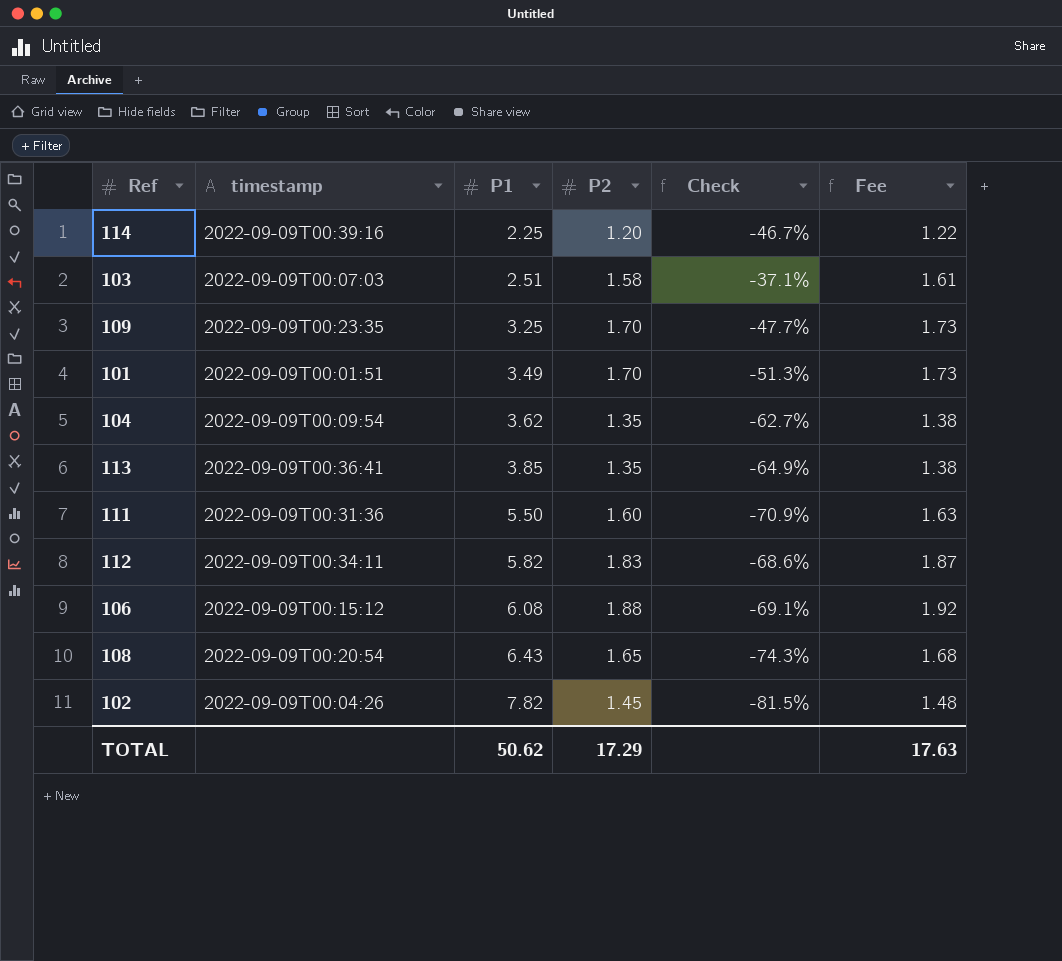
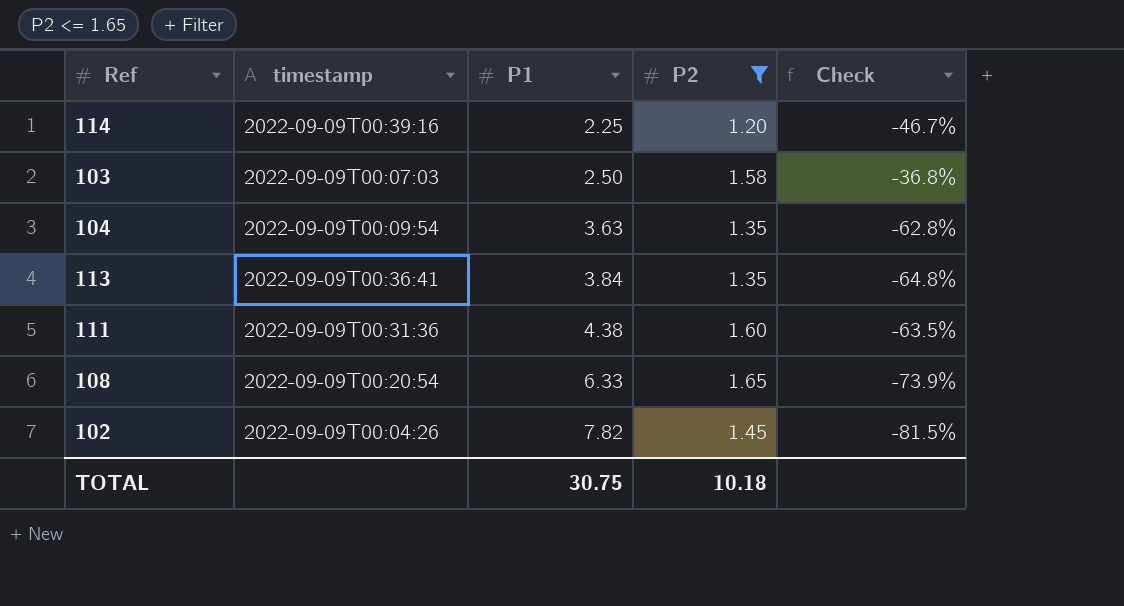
filter: none -> P2 <= 1.65
column Fee | formula: [P2] * 1.02 -> none
103 | P1: 2.51 -> 2.50
103 | Check: -37.1% -> -36.8%
104 | P1: 3.62 -> 3.63
104 | Check: -62.7% -> -62.8%
113 | P1: 3.85 -> 3.84
113 | Check: -64.9% -> -64.8%
111 | P1: 5.50 -> 4.38
111 | Check: -70.9% -> -63.5%
108 | P1: 6.43 -> 6.33
108 | Check: -74.3% -> -73.9%
TOTAL | P1: 50.62 -> 30.75
TOTAL | P2: 17.29 -> 10.18

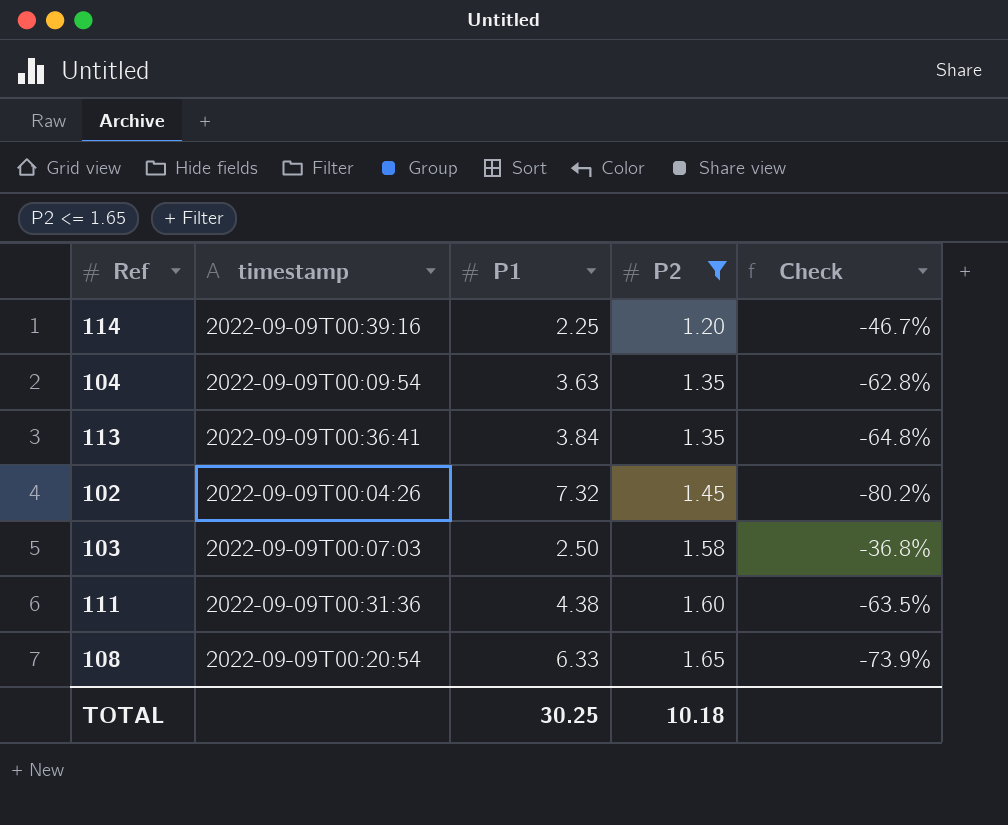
row order: P1 ascending -> P2 ascending
102 | P1: 7.82 -> 7.32
102 | Check: -81.5% -> -80.2%
TOTAL | P1: 30.75 -> 30.25

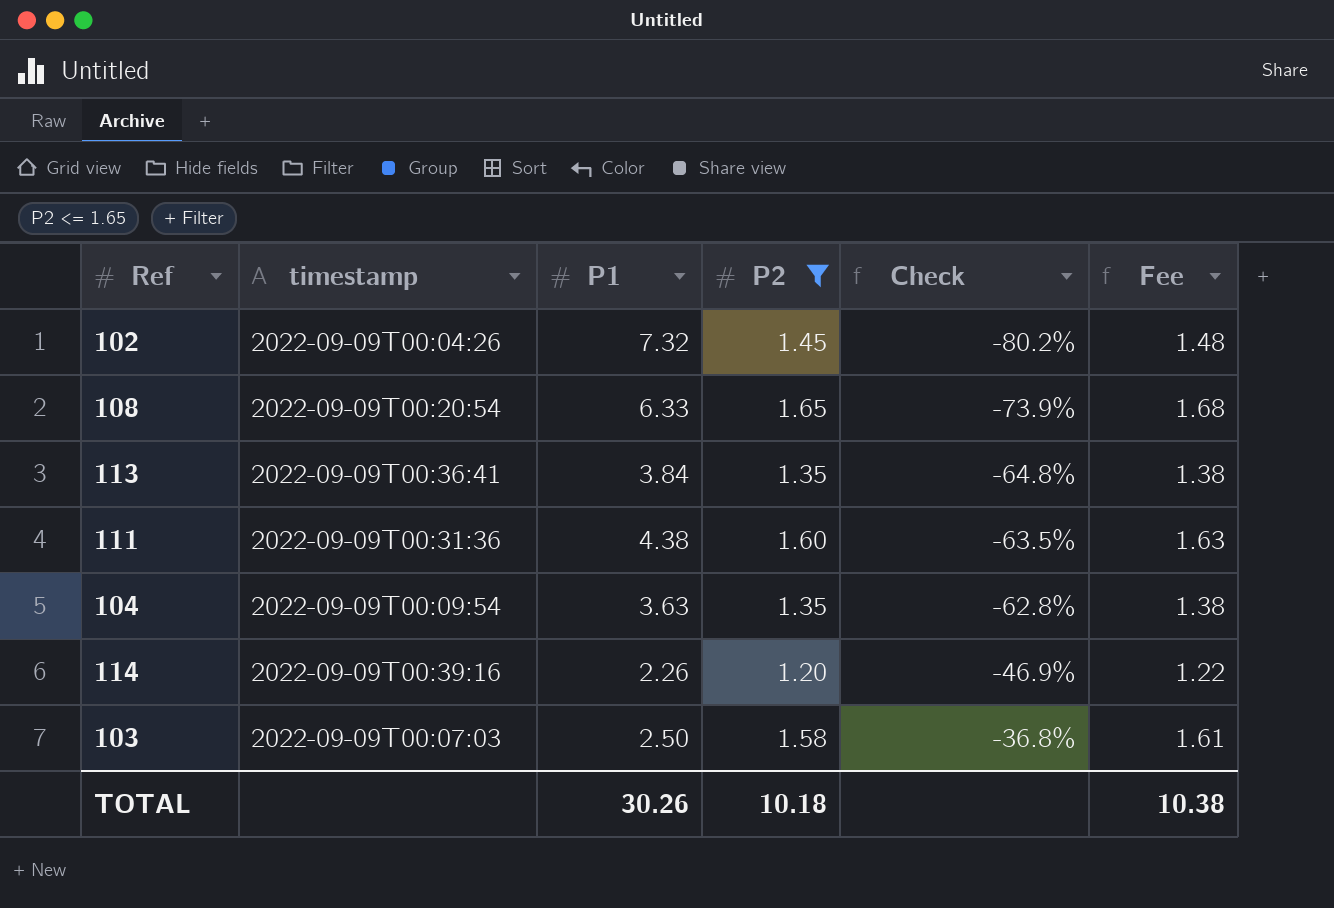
row order: P2 ascending -> Check ascending
column Fee | formula: none -> [P2] * 1.02
114 | P1: 2.25 -> 2.26
114 | Check: -46.7% -> -46.9%
TOTAL | P1: 30.25 -> 30.26

